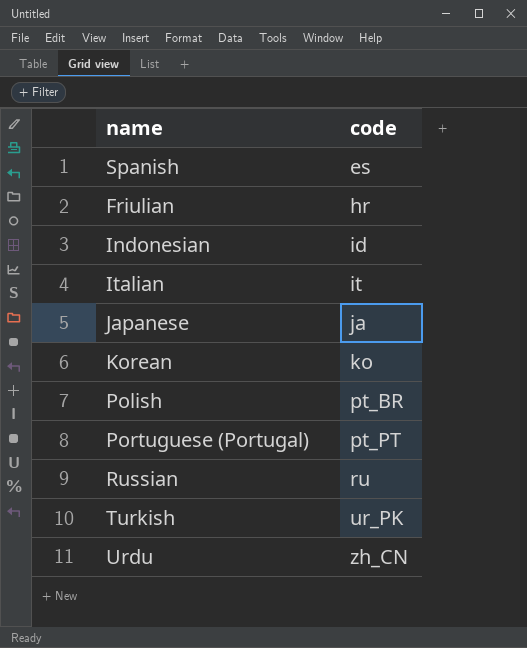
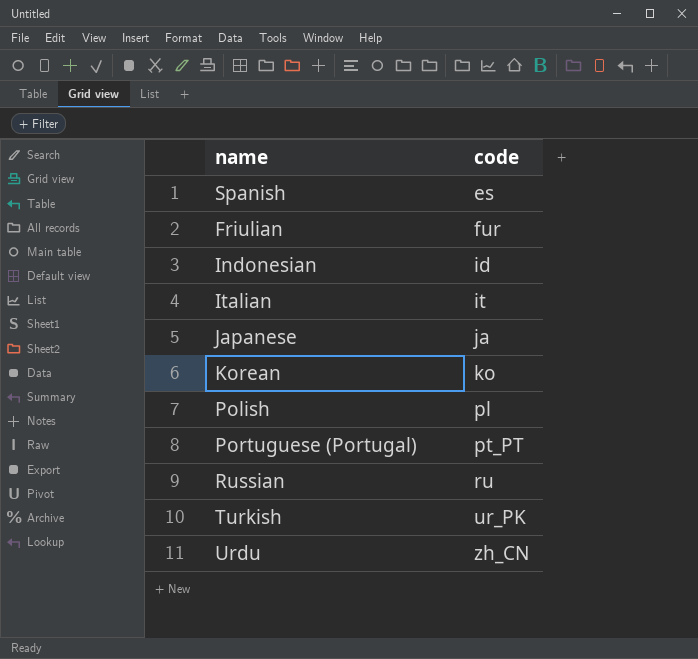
Friulian | code: hr -> fur
Polish | code: pt_BR -> pl

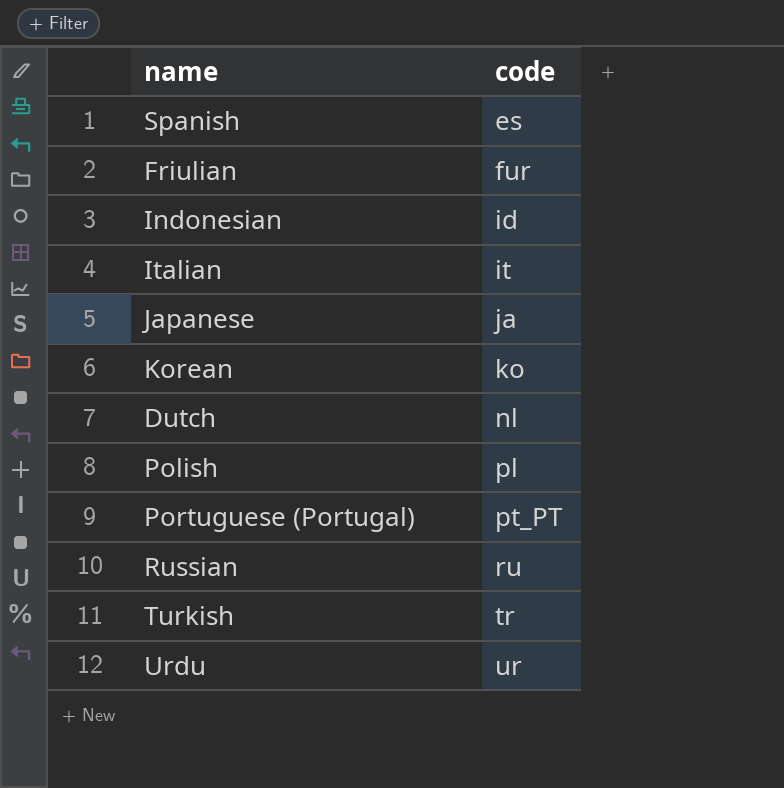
row Dutch: none -> nl
Turkish | code: ur_PK -> tr
Urdu | code: zh_CN -> ur

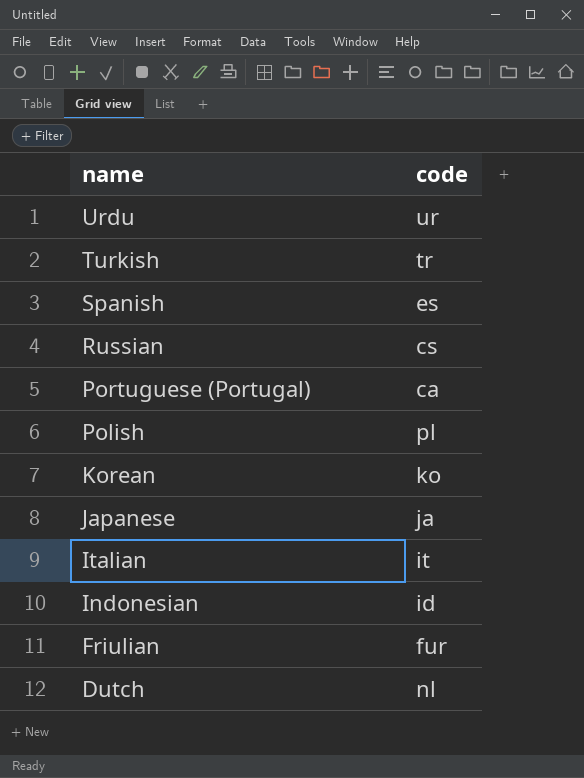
row order: code ascending -> name descending
Russian | code: ru -> cs
Portuguese (Portugal) | code: pt_PT -> ca

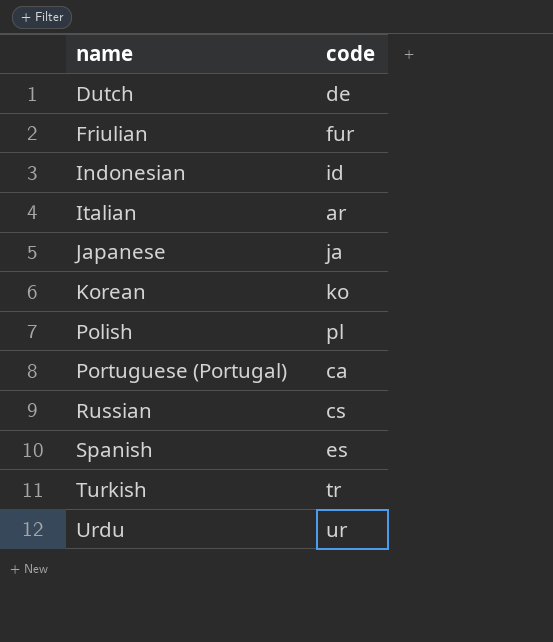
row order: name descending -> name ascending
Dutch | code: nl -> de
Italian | code: it -> ar

